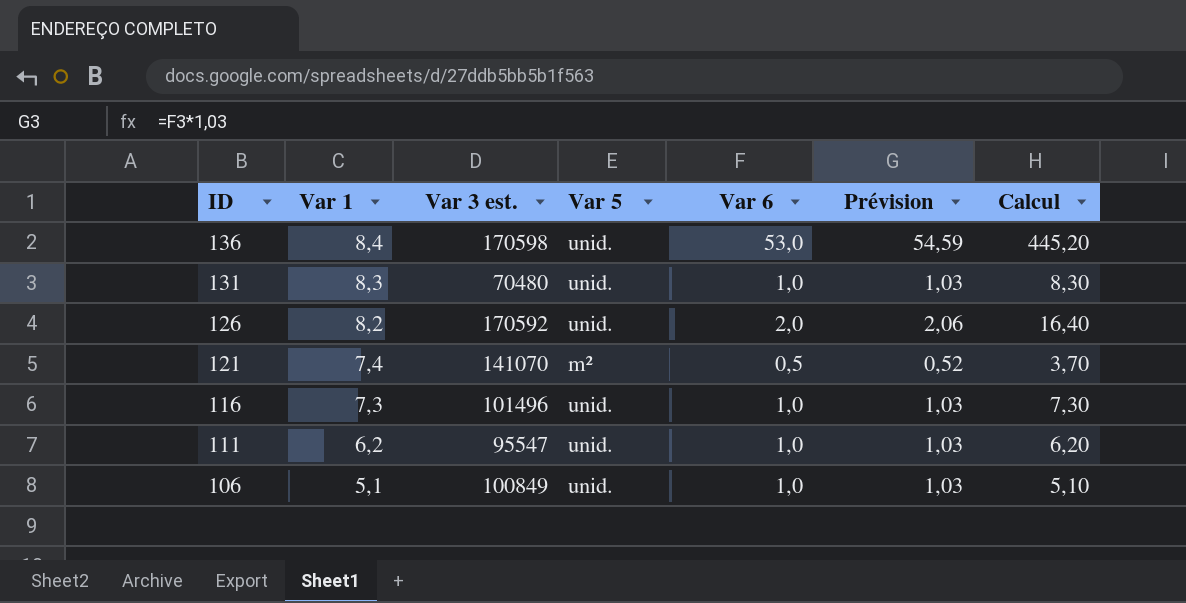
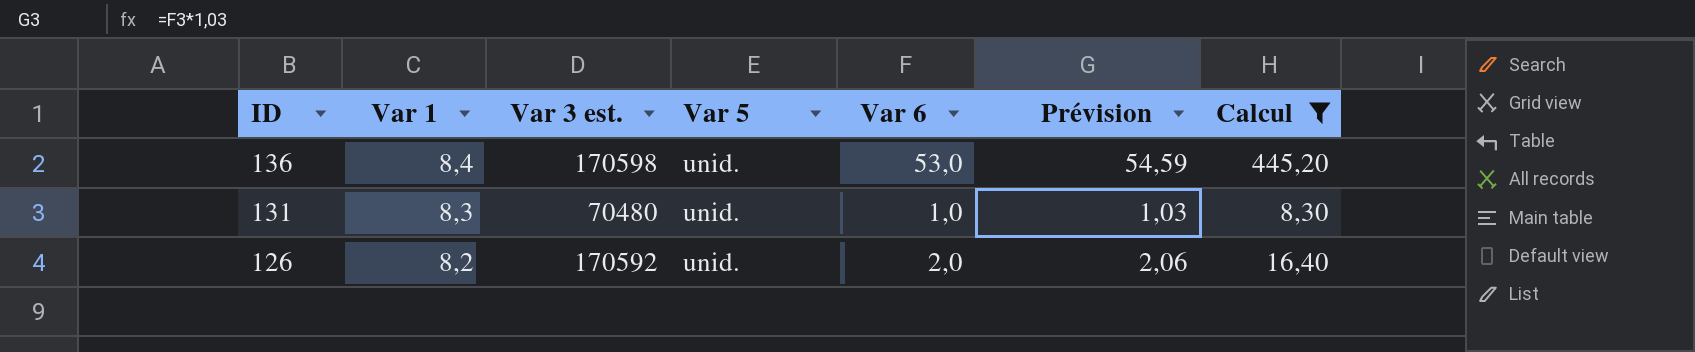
filter: none -> Calcul >= 8,30

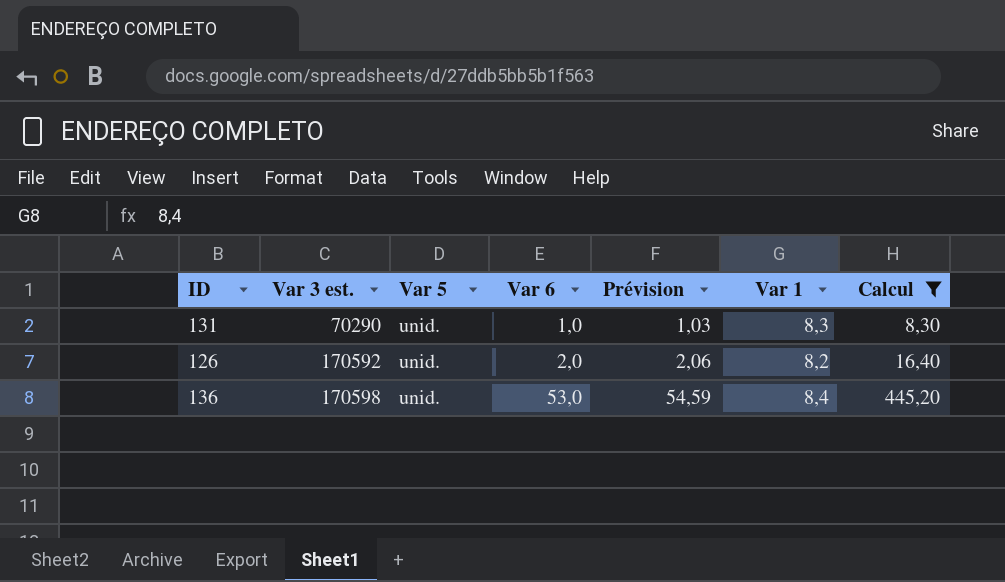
row order: ID descending -> Var 3 est. ascending
column Var 1 | position: 2 -> 6
131 | Var 3 est.: 70480 -> 70290

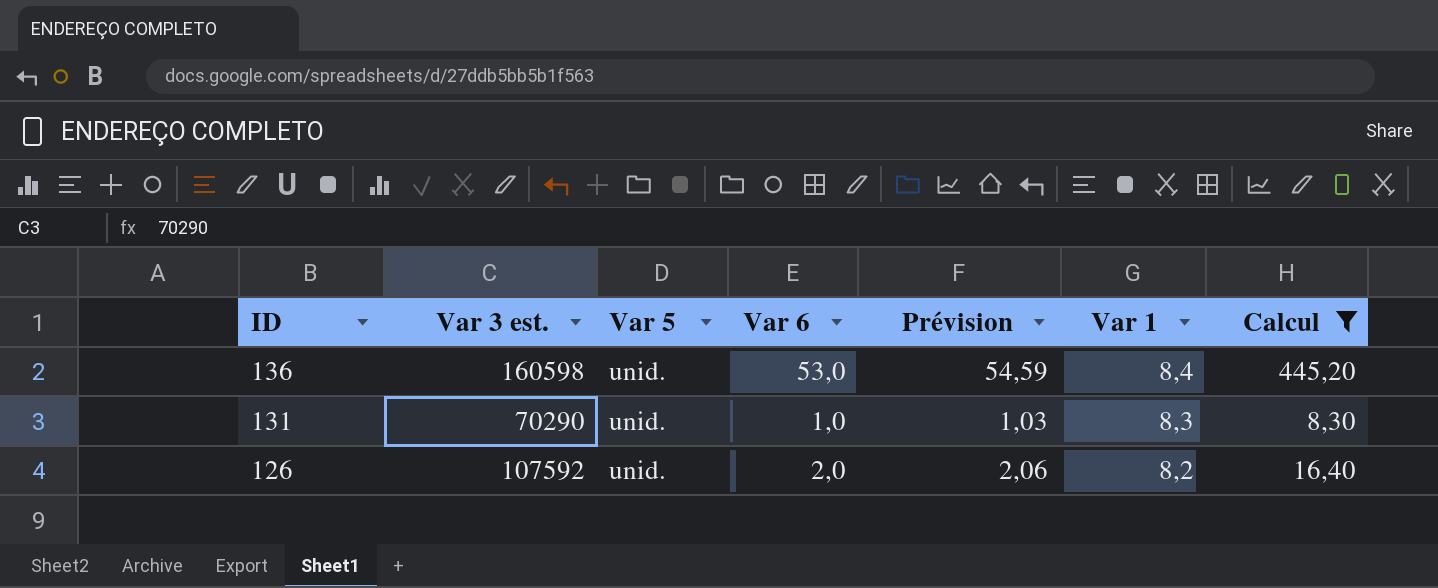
row order: Var 3 est. ascending -> ID descending
136 | Var 3 est.: 170598 -> 160598
126 | Var 3 est.: 170592 -> 107592

